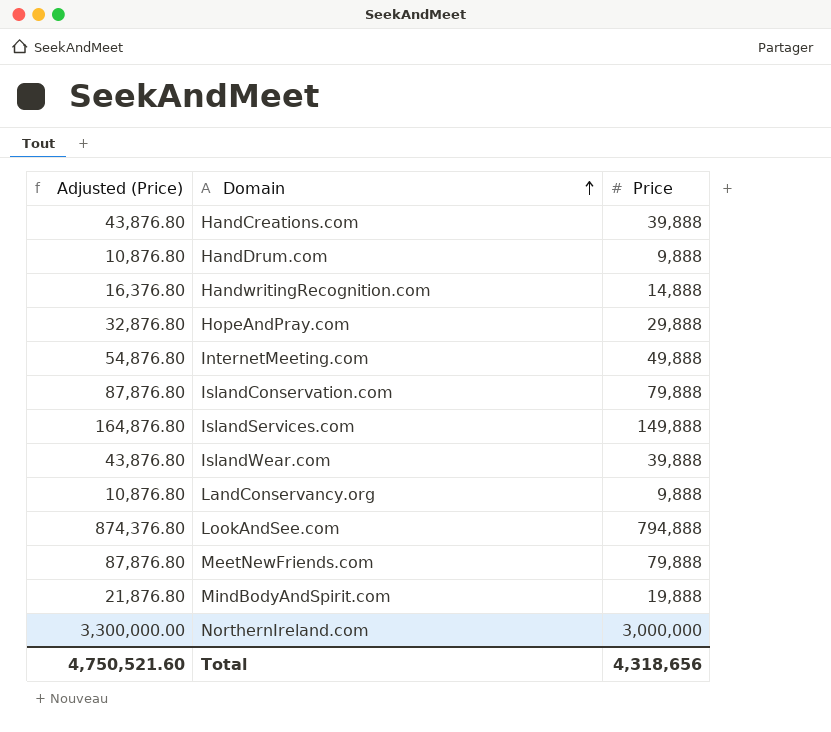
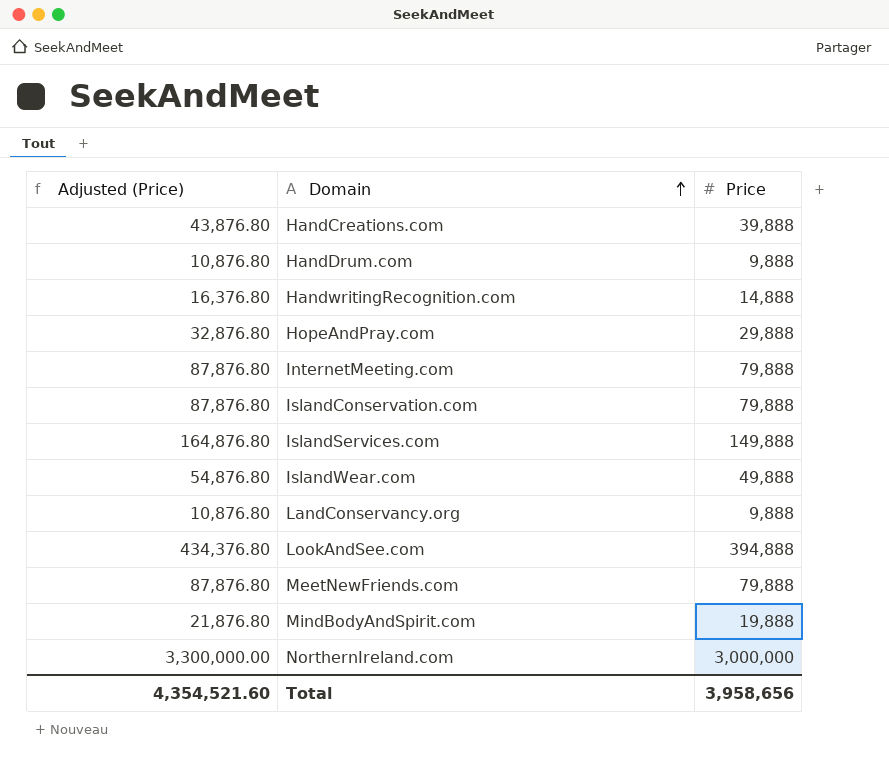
InternetMeeting.com | Adjusted (Price): 54,876.80 -> 87,876.80
InternetMeeting.com | Price: 49,888 -> 79,888
IslandWear.com | Adjusted (Price): 43,876.80 -> 54,876.80
IslandWear.com | Price: 39,888 -> 49,888
LookAndSee.com | Adjusted (Price): 874,376.80 -> 434,376.80
LookAndSee.com | Price: 794,888 -> 394,888
Total | Adjusted (Price): 4,750,521.60 -> 4,354,521.60
Total | Price: 4,318,656 -> 3,958,656

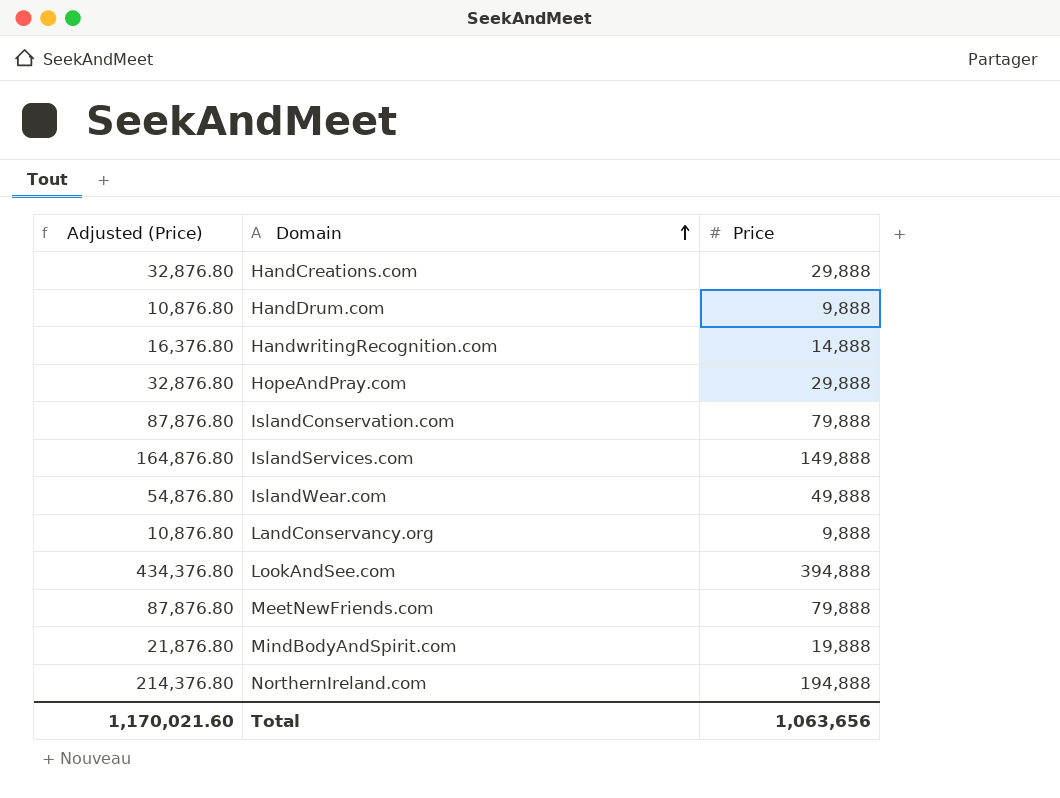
row InternetMeeting.com: 87,876.80 | 79,888 -> none
HandCreations.com | Adjusted (Price): 43,876.80 -> 32,876.80
HandCreations.com | Price: 39,888 -> 29,888
NorthernIreland.com | Adjusted (Price): 3,300,000.00 -> 214,376.80
NorthernIreland.com | Price: 3,000,000 -> 194,888
Total | Adjusted (Price): 4,354,521.60 -> 1,170,021.60
Total | Price: 3,958,656 -> 1,063,656

